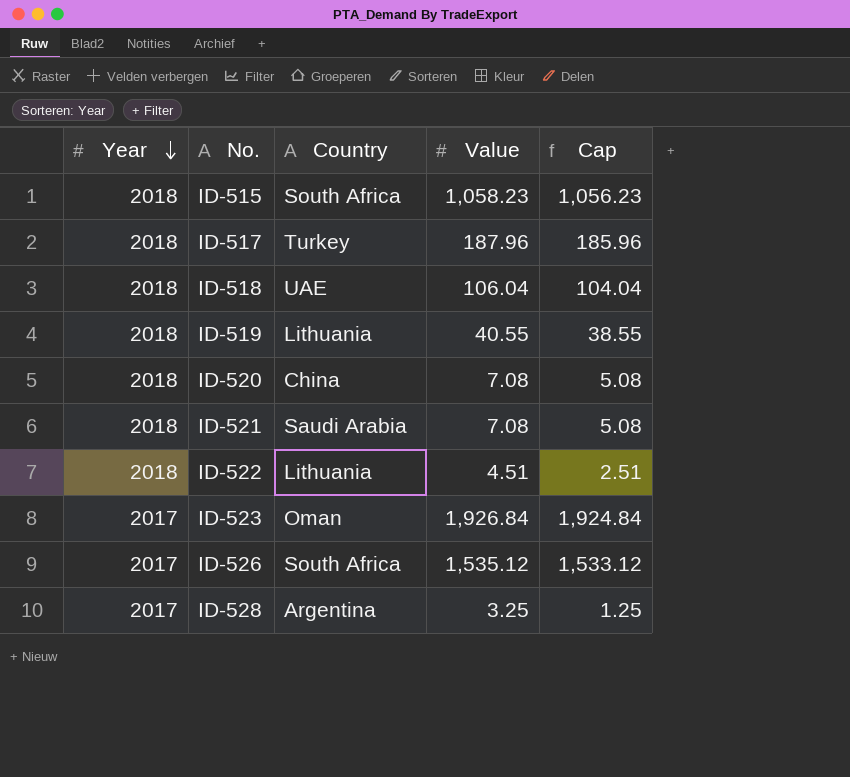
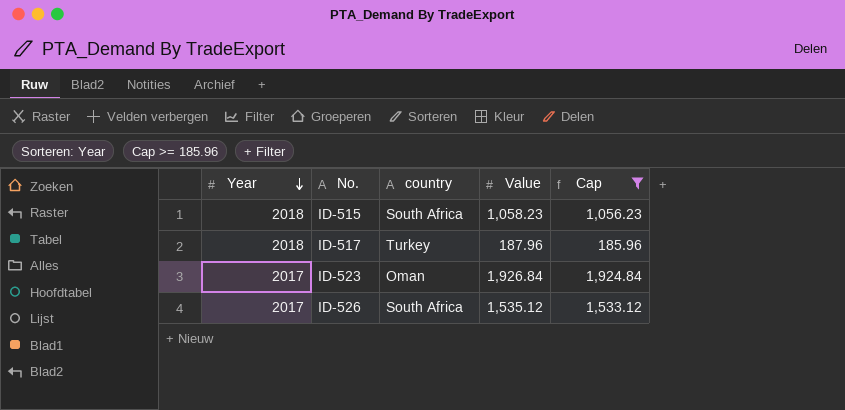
filter: none -> Cap >= 185.96
column name: Country -> country

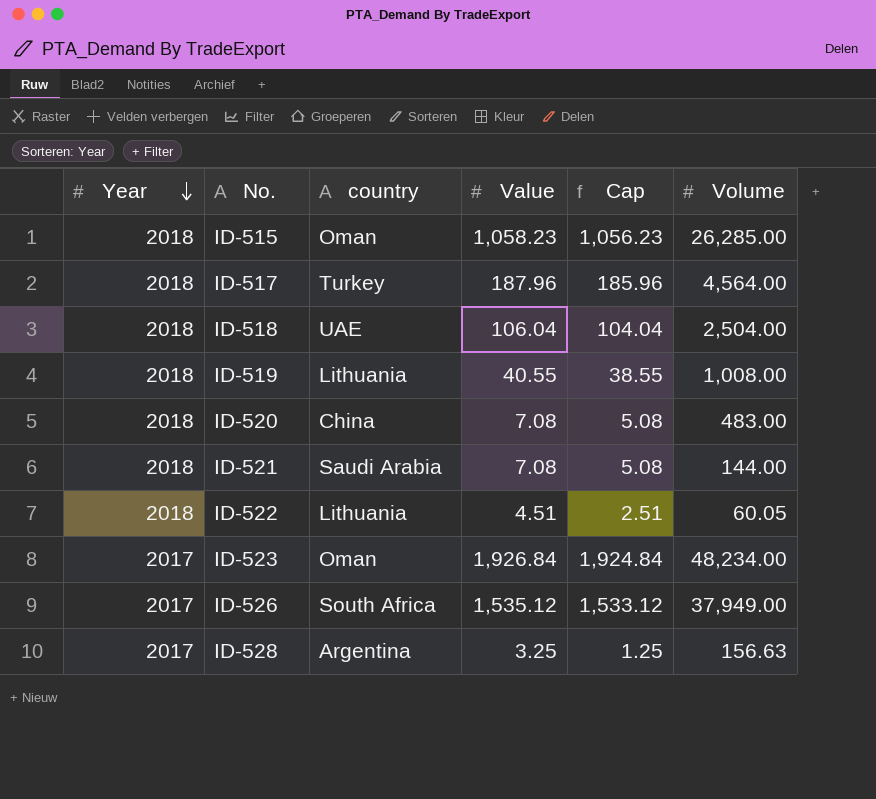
filter: Cap >= 185.96 -> none
column Volume | position: none -> 6
ID-515 | country: South Africa -> Oman

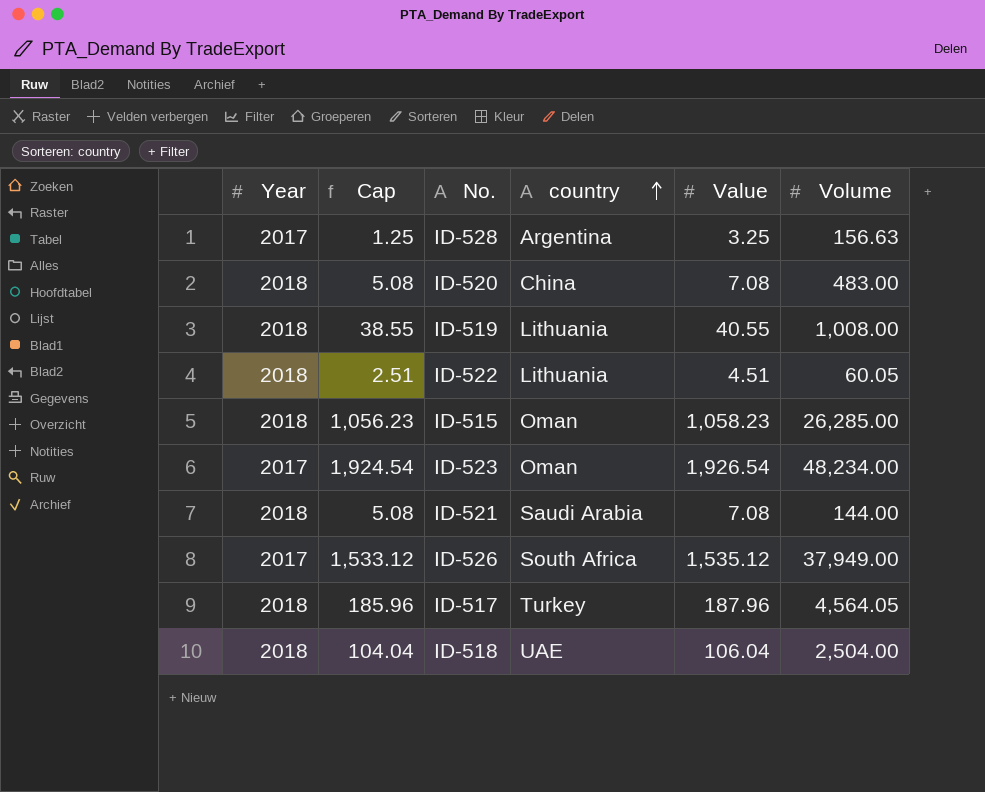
row order: Year descending -> country ascending
column Cap | position: 5 -> 2
ID-523 | Cap: 1,924.84 -> 1,924.54
ID-523 | Value: 1,926.84 -> 1,926.54
ID-517 | Volume: 4,564.00 -> 4,564.05

